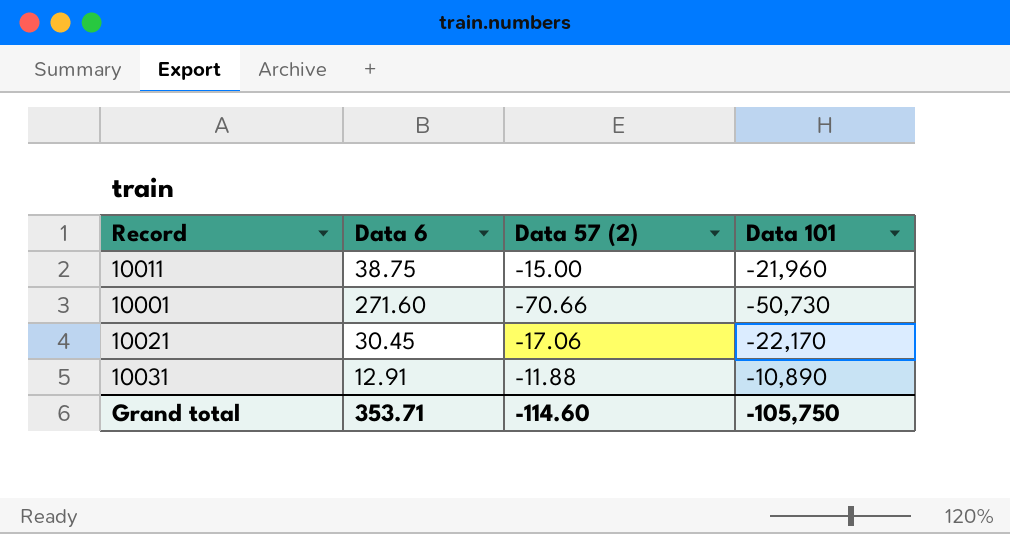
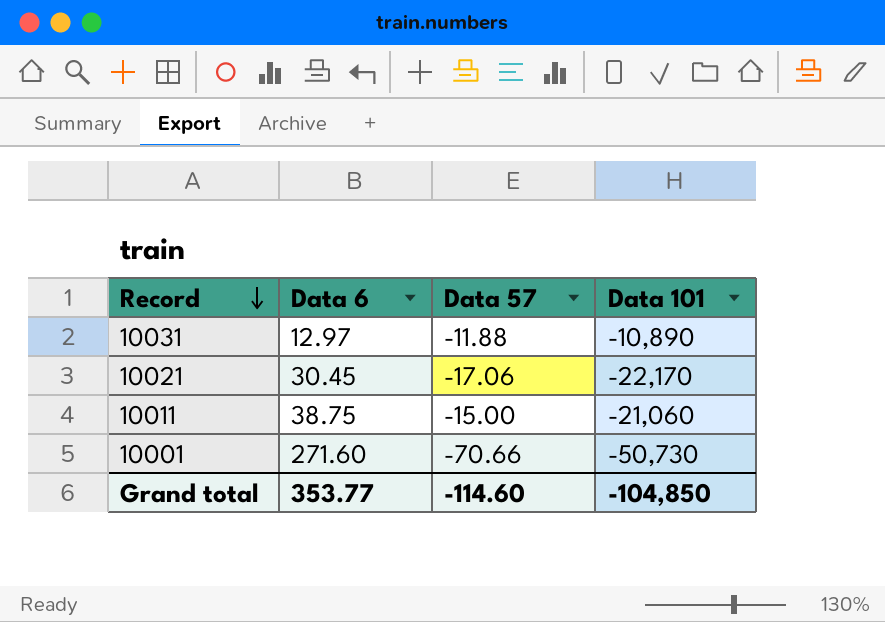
row order: none -> Record descending
column name: Data 57 (2) -> Data 57
10031 | Data 6: 12.91 -> 12.97
10011 | Data 101: -21,960 -> -21,060
Grand total | Data 6: 353.71 -> 353.77
Grand total | Data 101: -105,750 -> -104,850

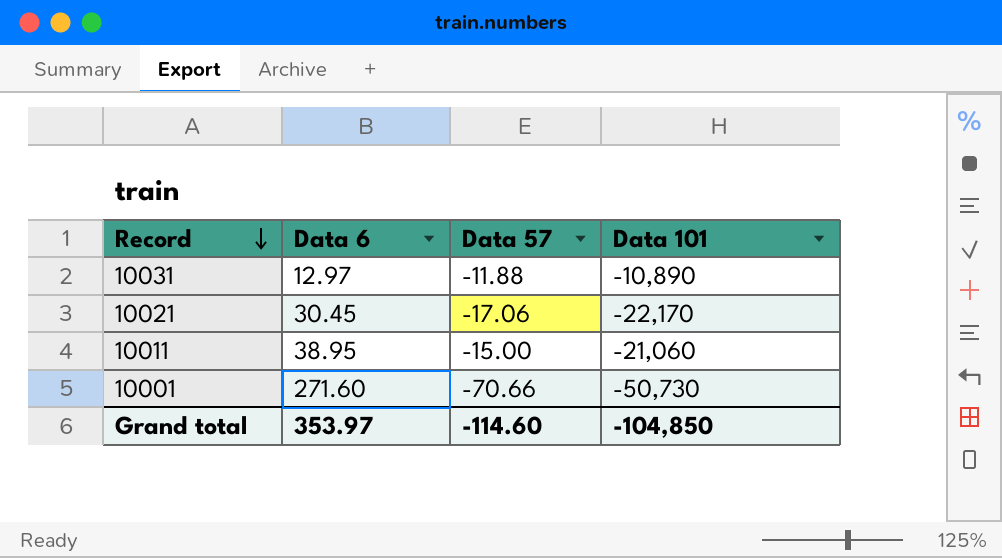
10011 | Data 6: 38.75 -> 38.95
Grand total | Data 6: 353.77 -> 353.97

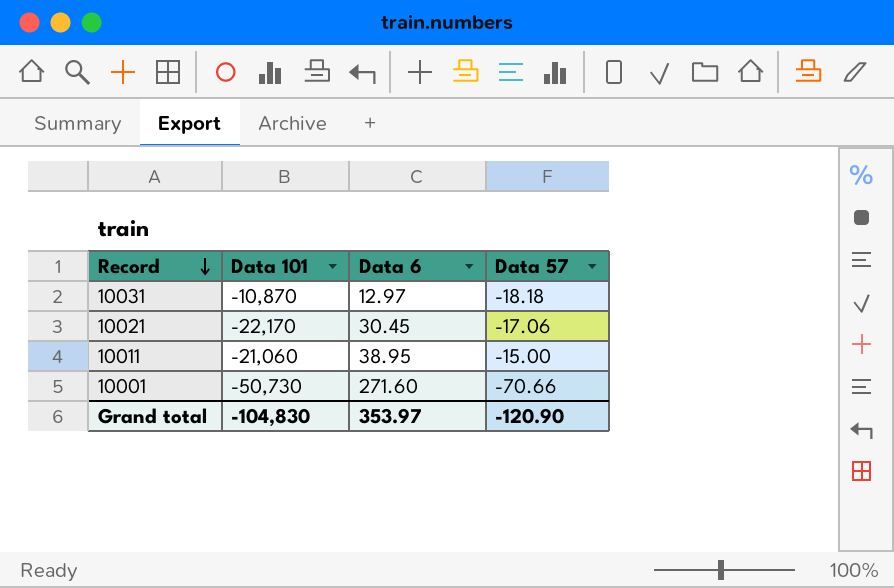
column Data 101 | position: 4 -> 2
10031 | Data 101: -10,890 -> -10,870
10031 | Data 57: -11.88 -> -18.18
Grand total | Data 101: -104,850 -> -104,830
Grand total | Data 57: -114.60 -> -120.90

